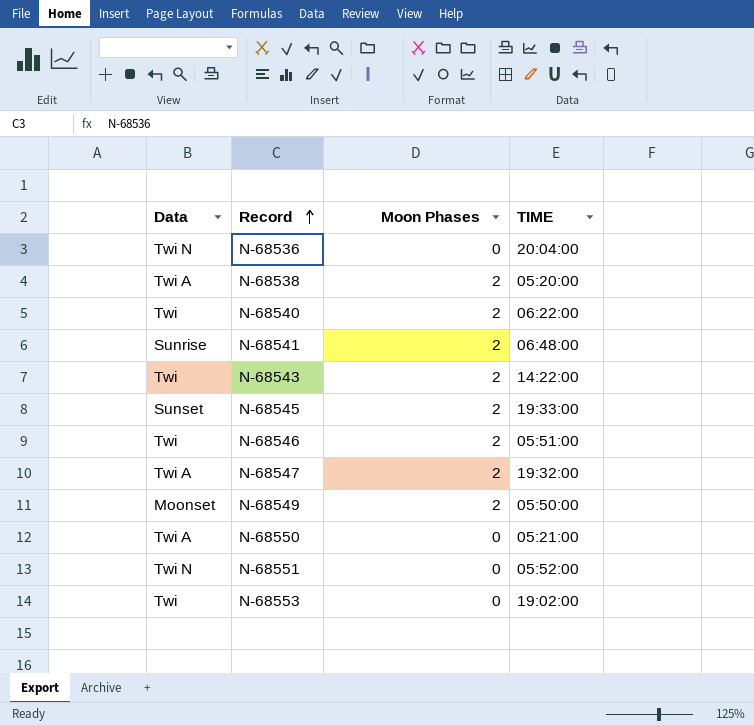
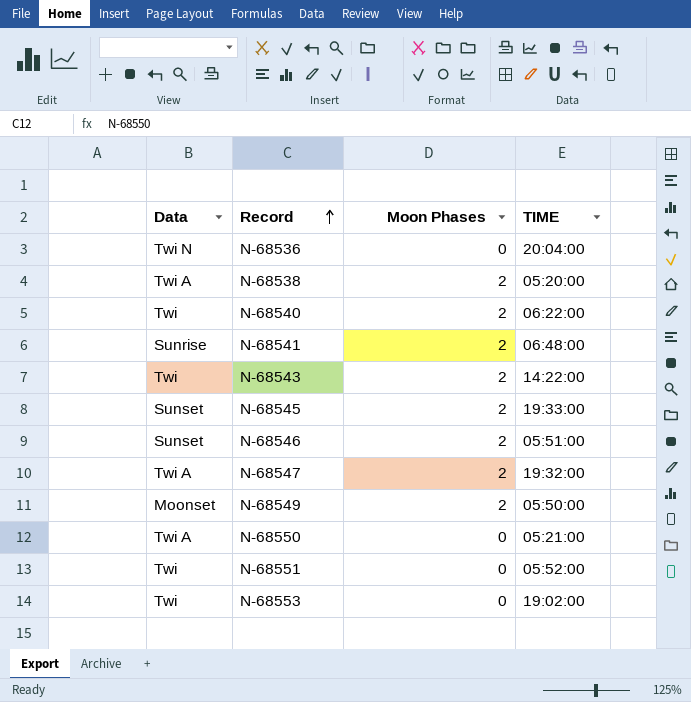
N-68546 | Data: Twi -> Sunset
N-68551 | Data: Twi N -> Twi

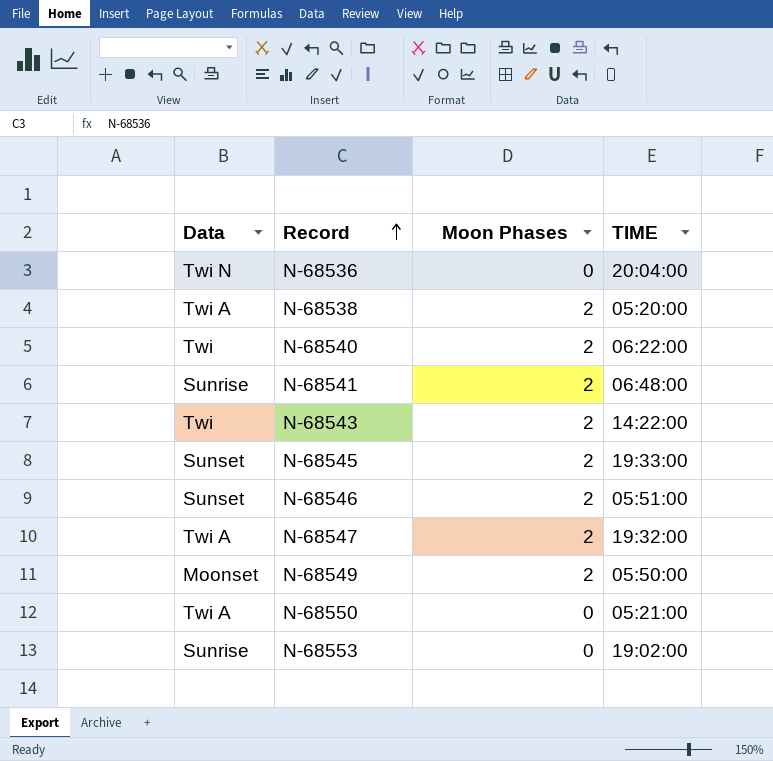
row N-68551: Twi | 0 | 05:52:00 -> none
N-68553 | Data: Twi -> Sunrise

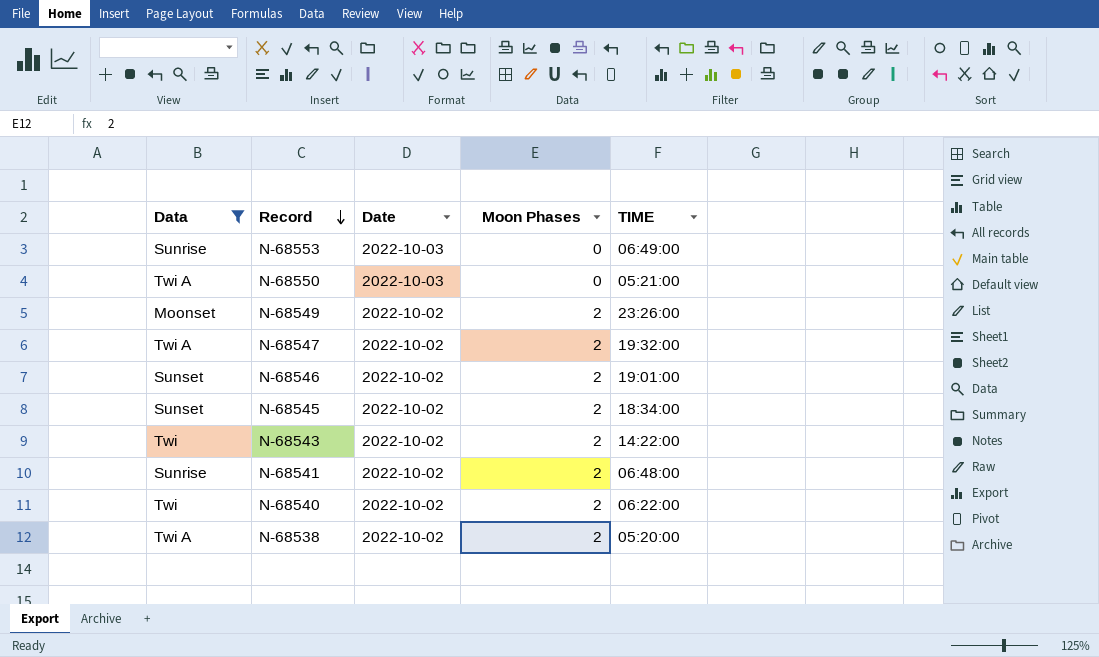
filter: none -> Data != Twi N
row order: Record ascending -> Record descending
column Date | position: none -> 3
N-68553 | TIME: 19:02:00 -> 06:49:00
N-68549 | TIME: 05:50:00 -> 23:26:00
N-68546 | TIME: 05:51:00 -> 19:01:00
N-68545 | TIME: 19:33:00 -> 18:34:00

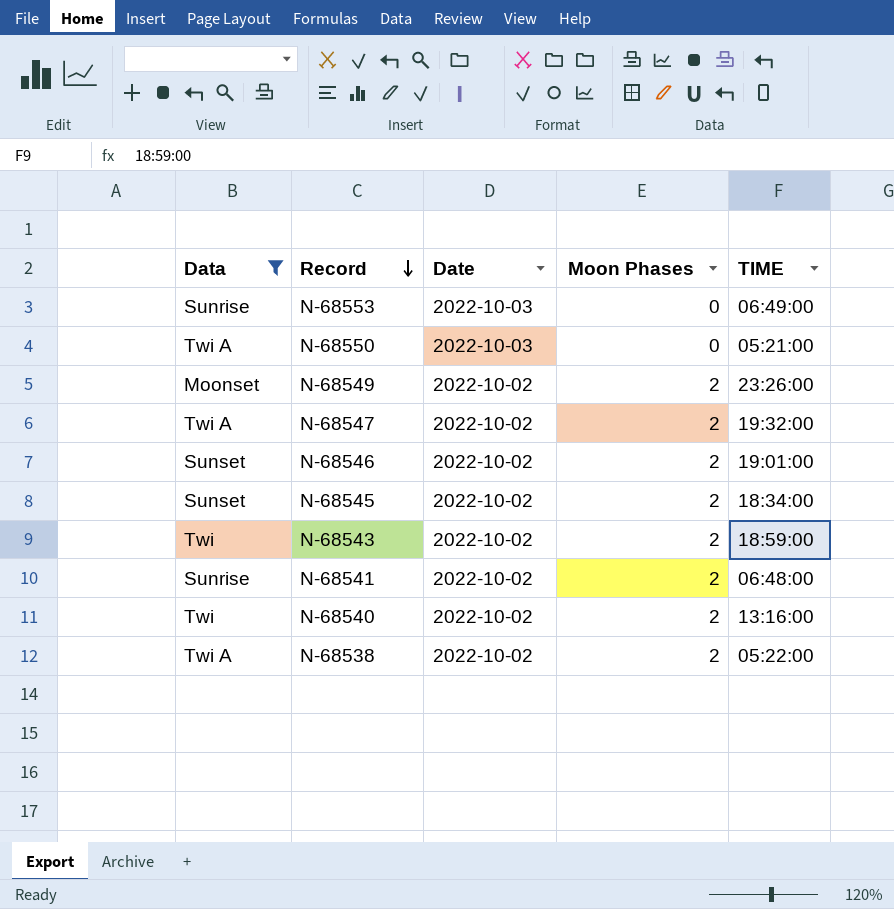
N-68543 | TIME: 14:22:00 -> 18:59:00
N-68540 | TIME: 06:22:00 -> 13:16:00
N-68538 | TIME: 05:20:00 -> 05:22:00

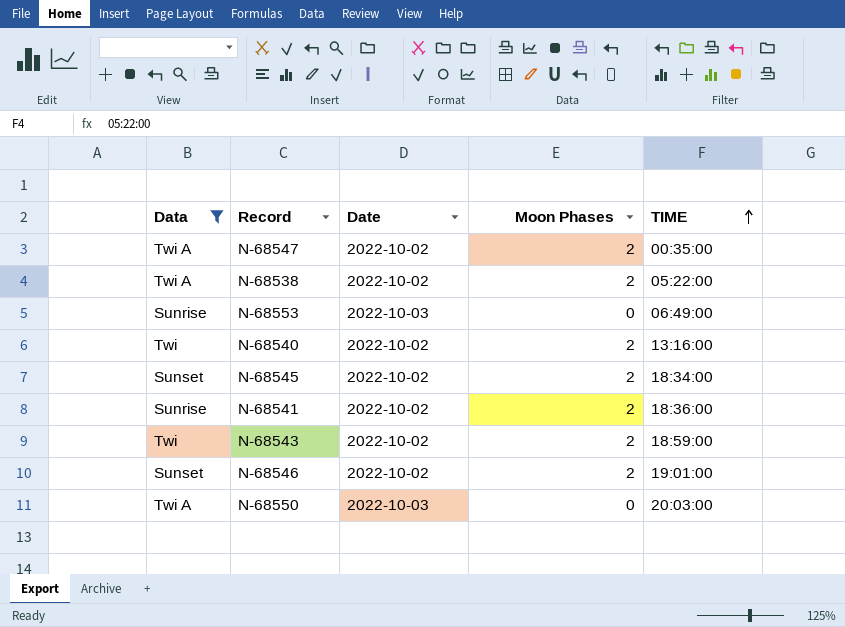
row order: Record descending -> TIME ascending
row N-68549: Moonset | 2022-10-02 | 2 | 23:26:00 -> none
N-68547 | TIME: 19:32:00 -> 00:35:00
N-68541 | TIME: 06:48:00 -> 18:36:00
N-68550 | TIME: 05:21:00 -> 20:03:00

